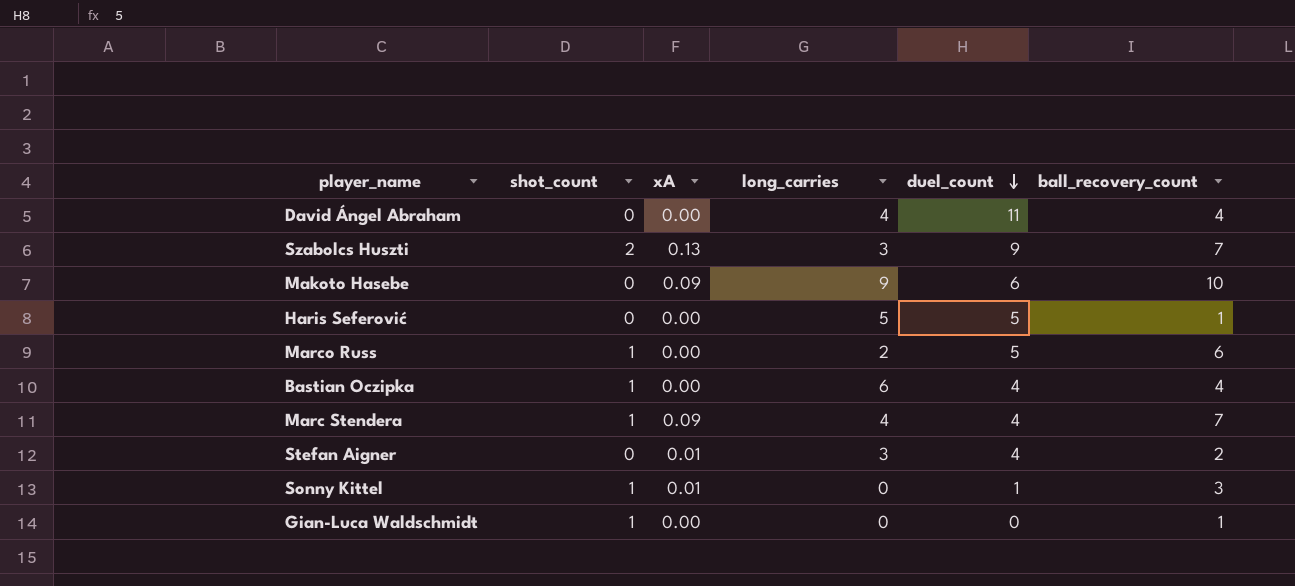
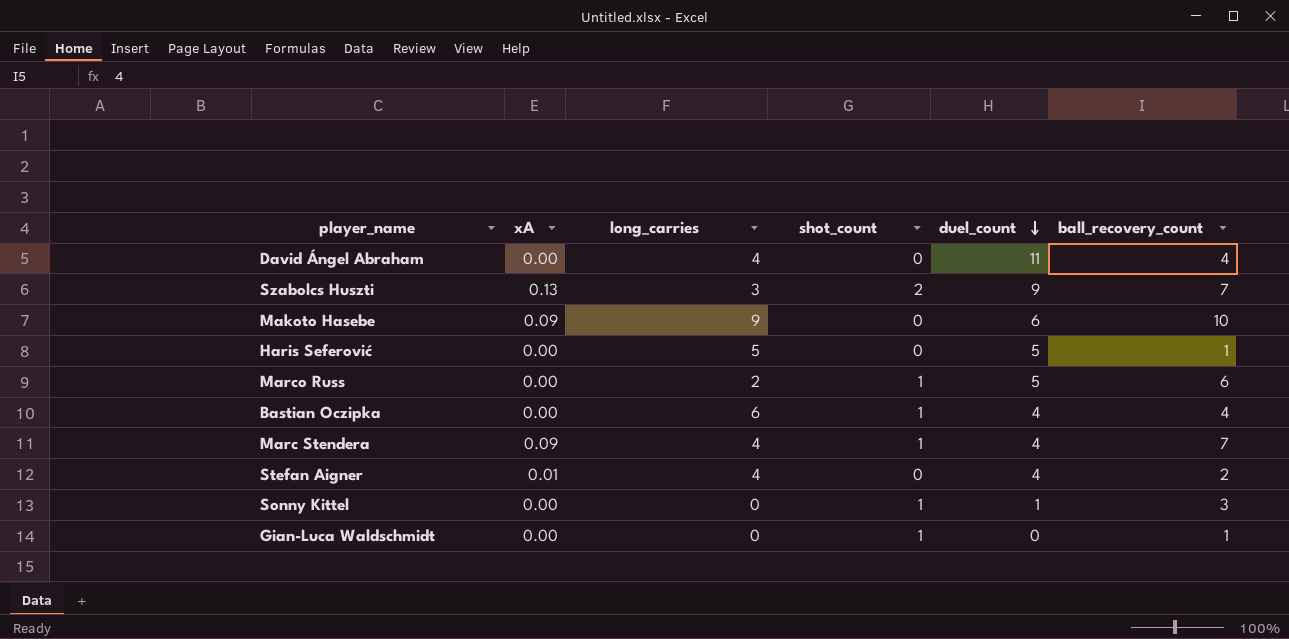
column shot_count | position: 2 -> 4
Stefan Aigner | long_carries: 3 -> 4
Sonny Kittel | xA: 0.01 -> 0.00

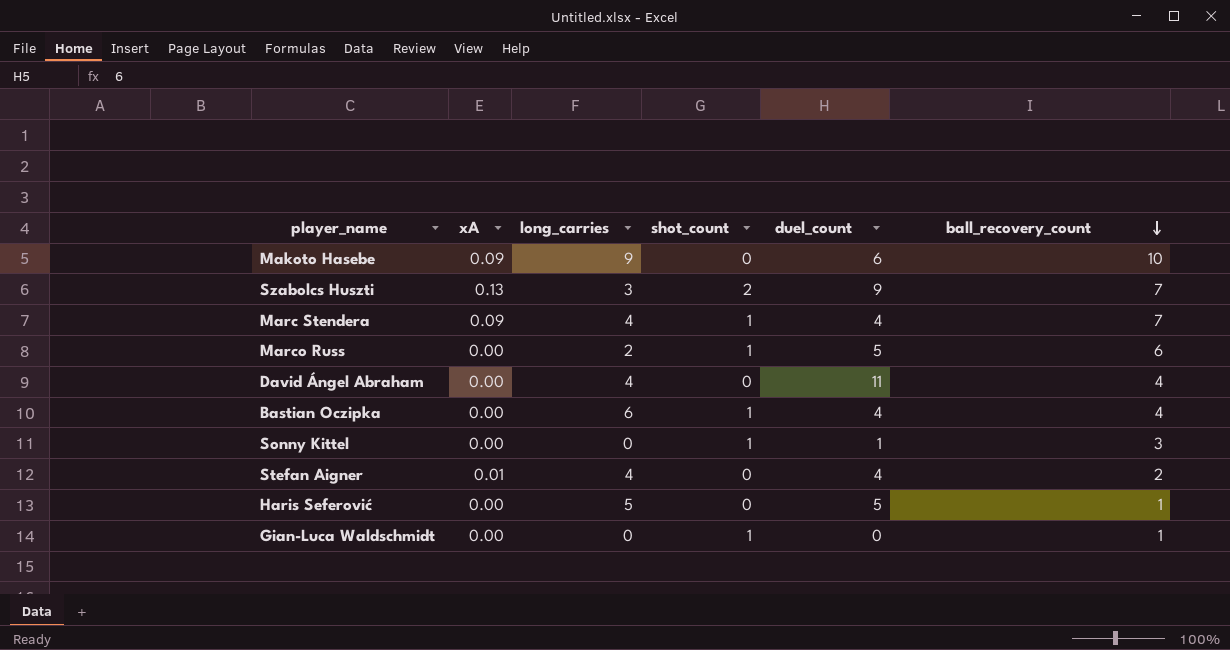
row order: duel_count descending -> ball_recovery_count descending

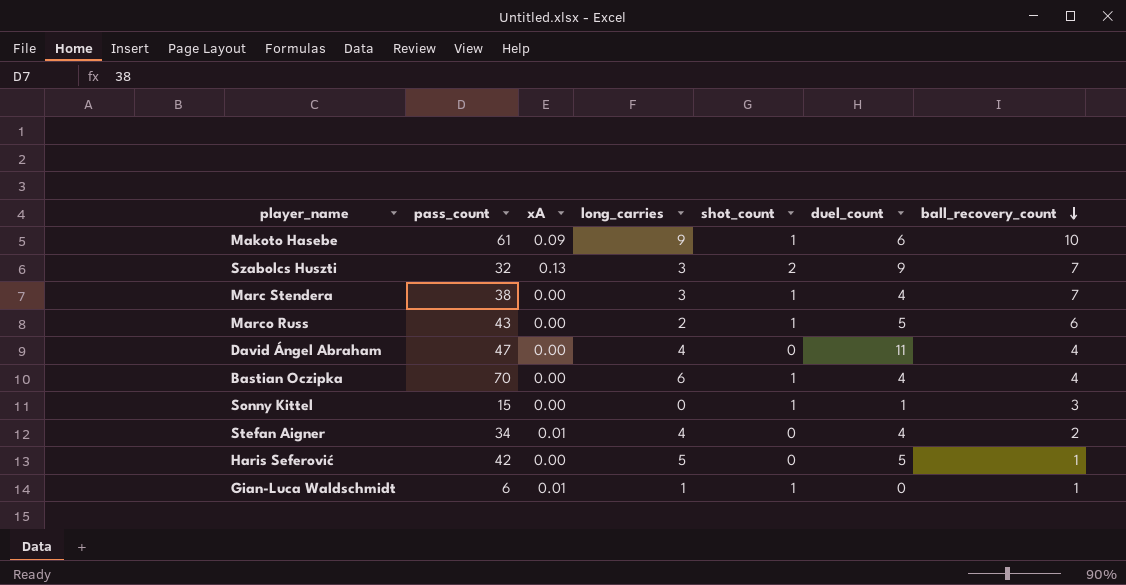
column pass_count | position: none -> 2
Makoto Hasebe | shot_count: 0 -> 1
Marc Stendera | xA: 0.09 -> 0.00
Marc Stendera | long_carries: 4 -> 3
Gian-Luca Waldschmidt | xA: 0.00 -> 0.01
Gian-Luca Waldschmidt | long_carries: 0 -> 1

